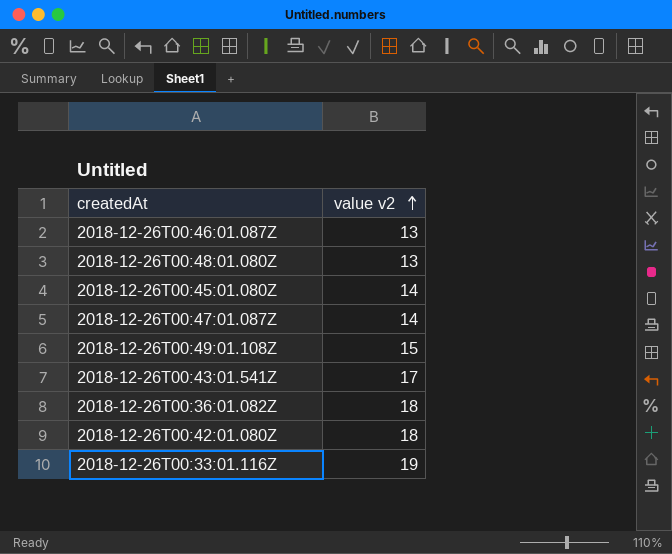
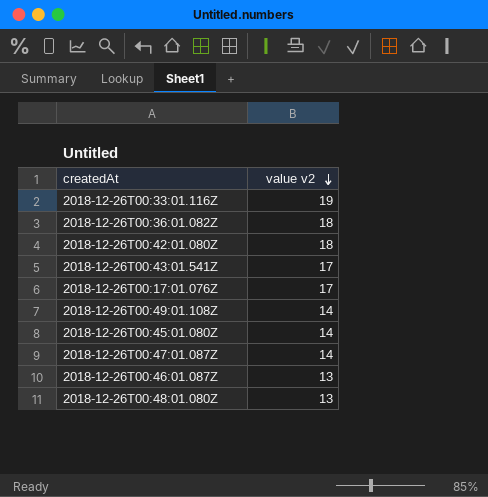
row order: value v2 ascending -> value v2 descending
row 2018-12-26T00:17:01.076Z: none -> 17
2018-12-26T00:49:01.108Z | value v2: 15 -> 14

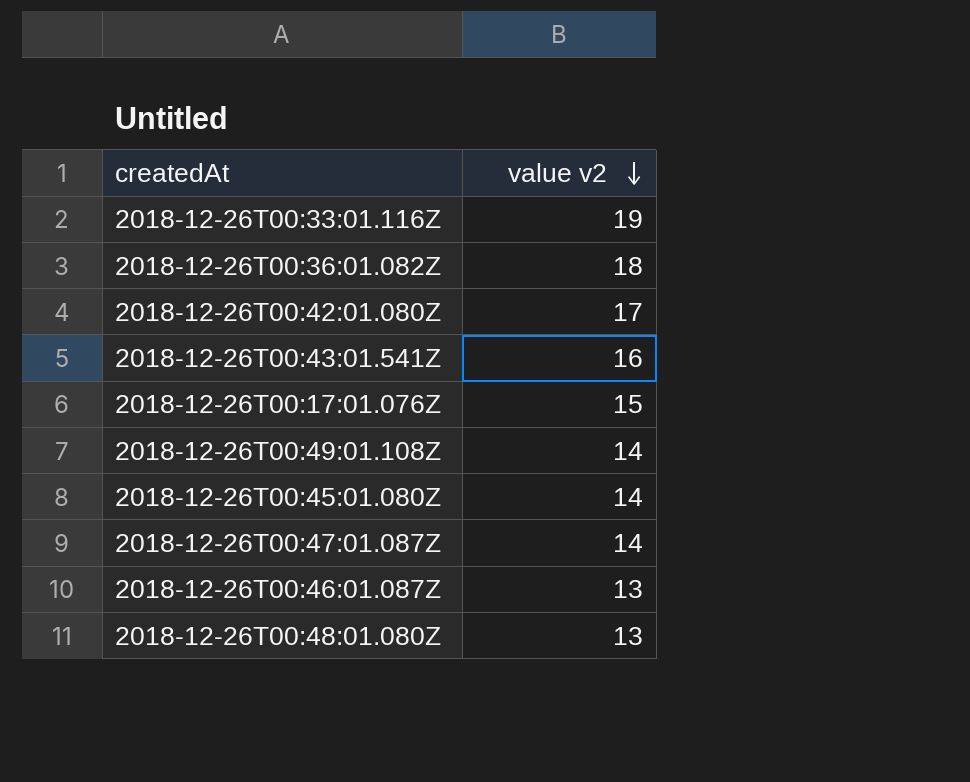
2018-12-26T00:42:01.080Z | value v2: 18 -> 17
2018-12-26T00:43:01.541Z | value v2: 17 -> 16
2018-12-26T00:17:01.076Z | value v2: 17 -> 15

